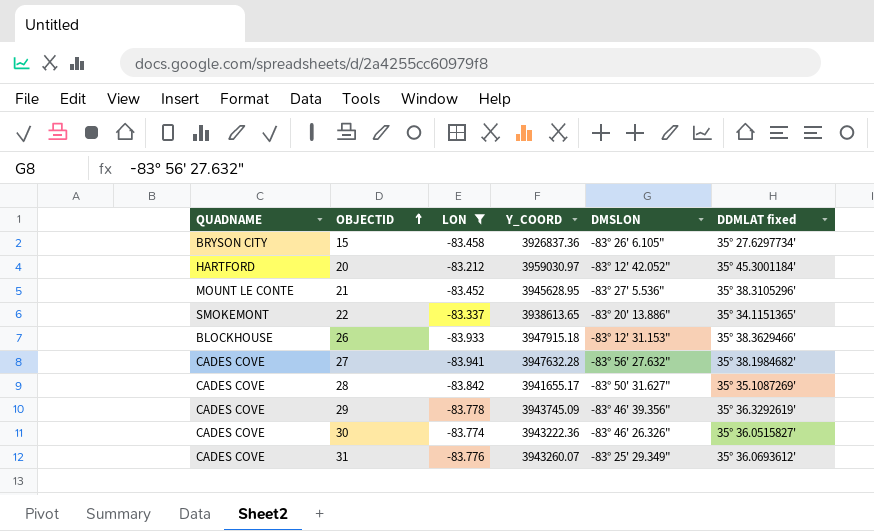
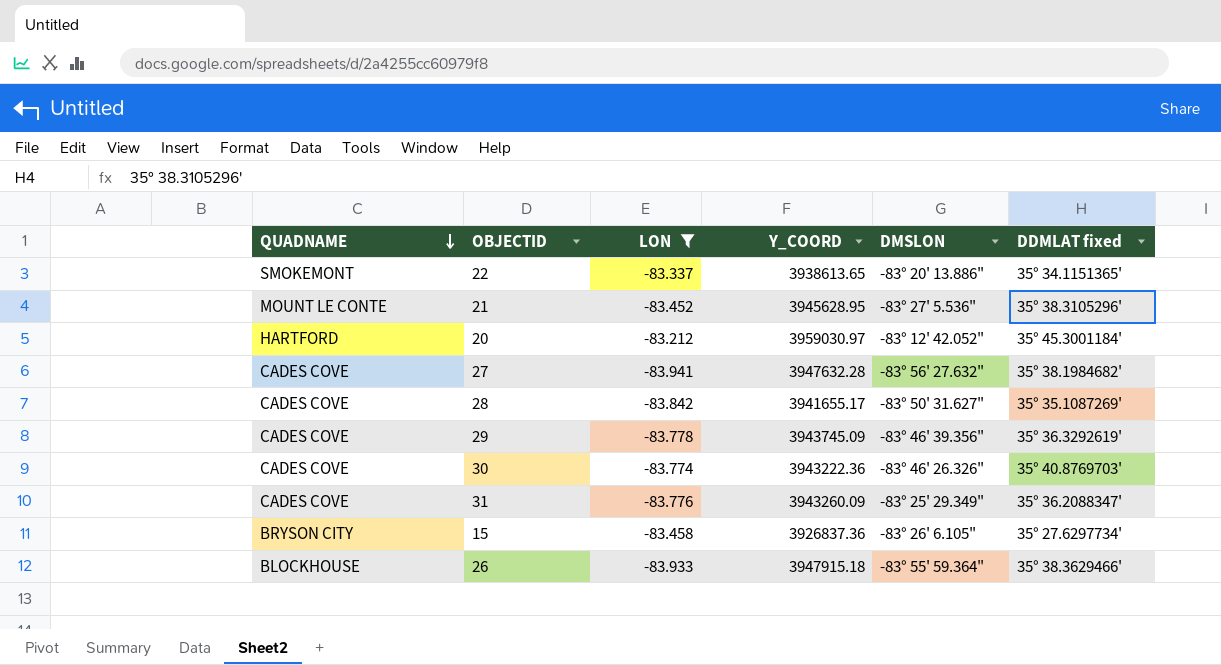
row order: OBJECTID ascending -> QUADNAME descending
30 | DDMLAT fixed: 35° 36.0515827' -> 35° 40.8769703'
31 | Y_COORD: 3943260.07 -> 3943260.09
31 | DDMLAT fixed: 35° 36.0693612' -> 35° 36.2088347'
26 | DMSLON: -83° 12' 31.153" -> -83° 55' 59.364"

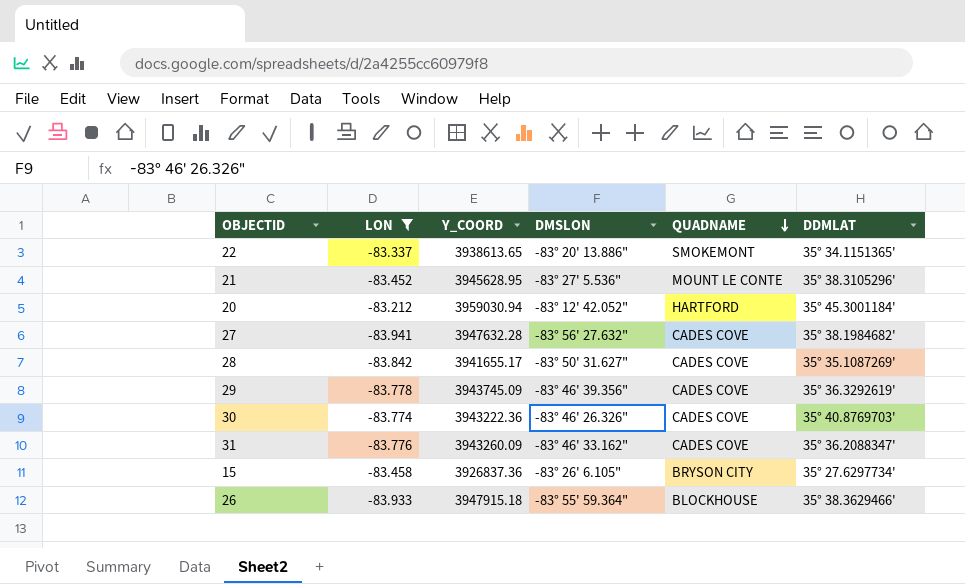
column QUADNAME | position: 1 -> 5
column name: DDMLAT fixed -> DDMLAT
20 | Y_COORD: 3959030.97 -> 3959030.94
31 | DMSLON: -83° 25' 29.349" -> -83° 46' 33.162"

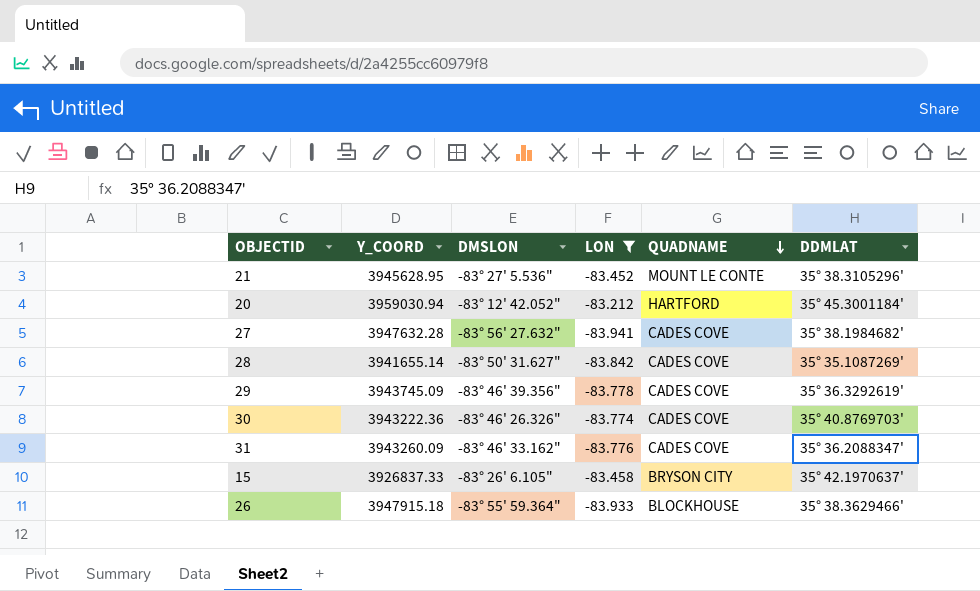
column LON | position: 2 -> 4
row 22: -83.337 | 3938613.65 | -83° 20' 13.886" | SMOKEMONT | 35° 34.1151365' -> none
28 | Y_COORD: 3941655.17 -> 3941655.14
15 | Y_COORD: 3926837.36 -> 3926837.33
15 | DDMLAT: 35° 27.6297734' -> 35° 42.1970637'

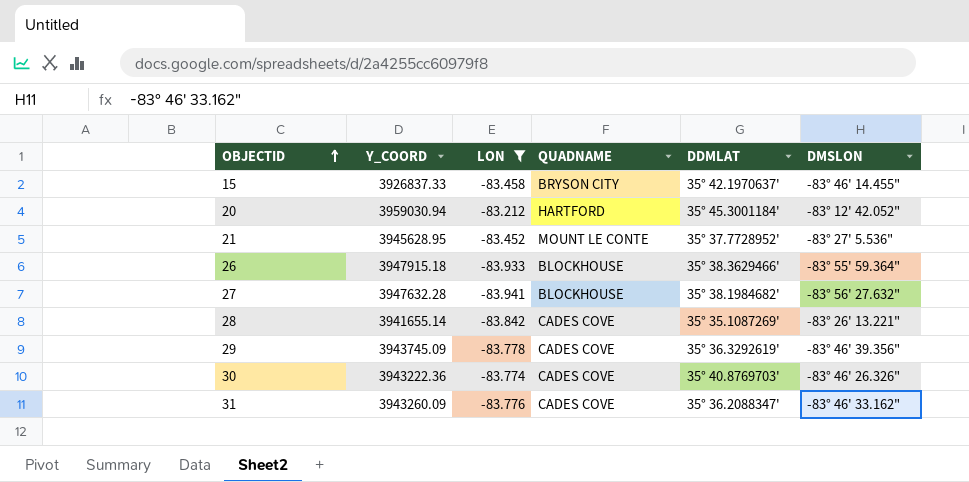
row order: QUADNAME descending -> OBJECTID ascending
column DMSLON | position: 3 -> 6
15 | DMSLON: -83° 26' 6.105" -> -83° 46' 14.455"
21 | DDMLAT: 35° 38.3105296' -> 35° 37.7728952'
27 | QUADNAME: CADES COVE -> BLOCKHOUSE
28 | DMSLON: -83° 50' 31.627" -> -83° 26' 13.221"

